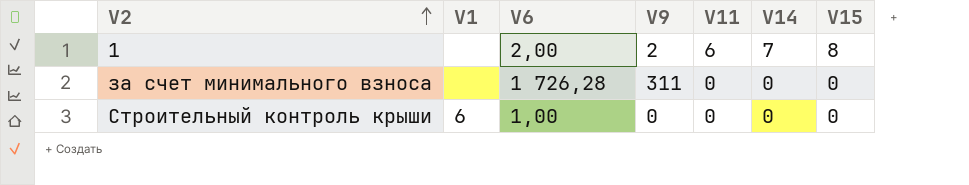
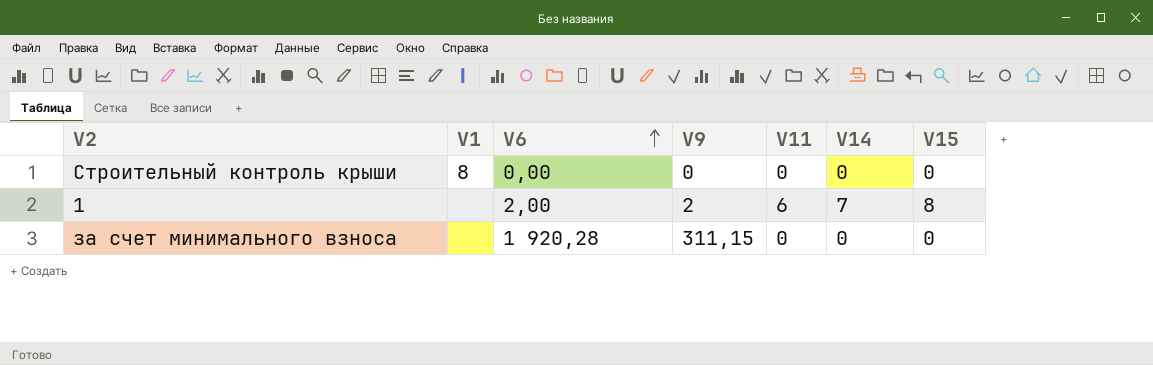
row order: V2 ascending -> V6 ascending
Строительный контроль крыши | V1: 6 -> 8
Строительный контроль крыши | V6: 1,00 -> 0,00
за счет минимального взноса | V6: 1 726,28 -> 1 920,28
за счет минимального взноса | V9: 311 -> 311,15

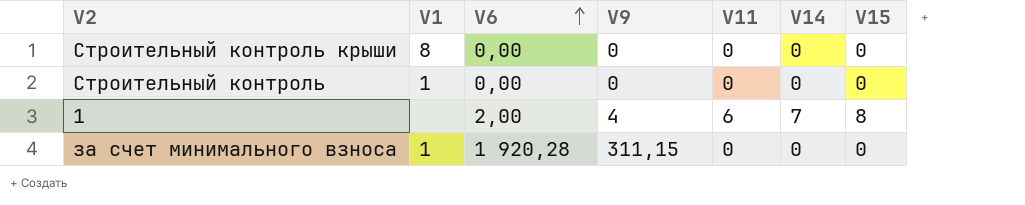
row Строительный контроль: none -> 1 | 0,00 | 0 | 0 | 0 | 0
1 | V9: 2 -> 4
за счет минимального взноса | V1: none -> 1

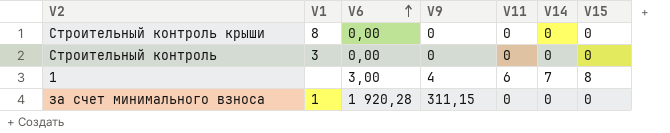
Строительный контроль | V1: 1 -> 3
1 | V6: 2,00 -> 3,00

